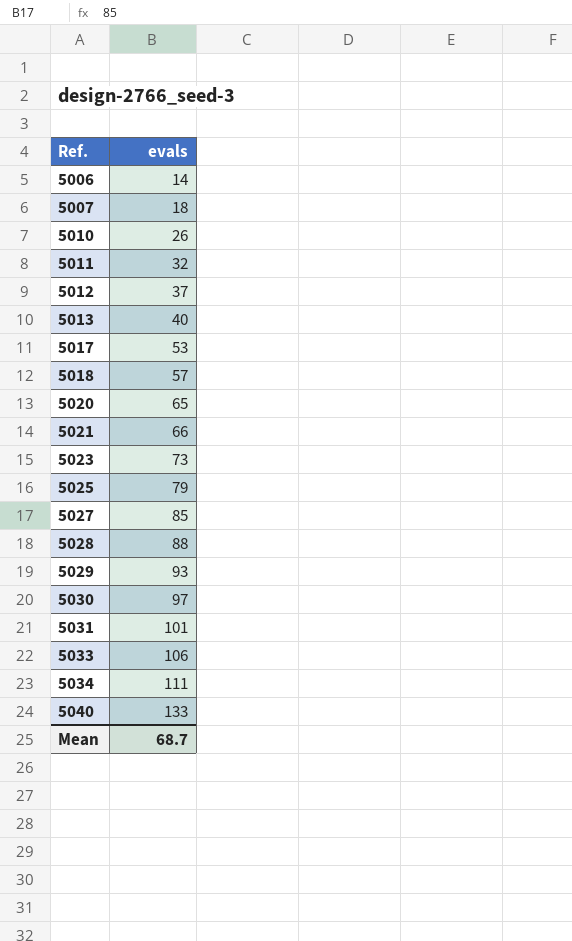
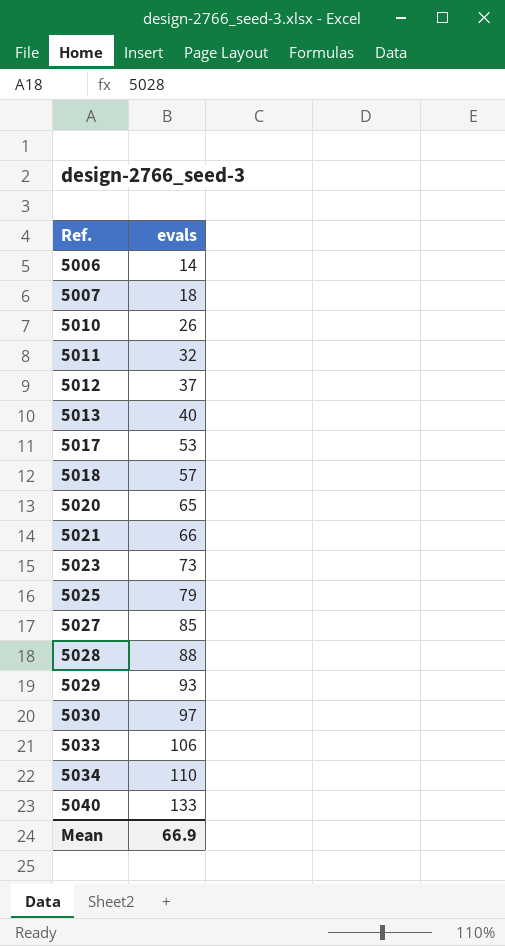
row 5031: 101 -> none
5034 | evals: 111 -> 110
Mean | evals: 68.7 -> 66.9

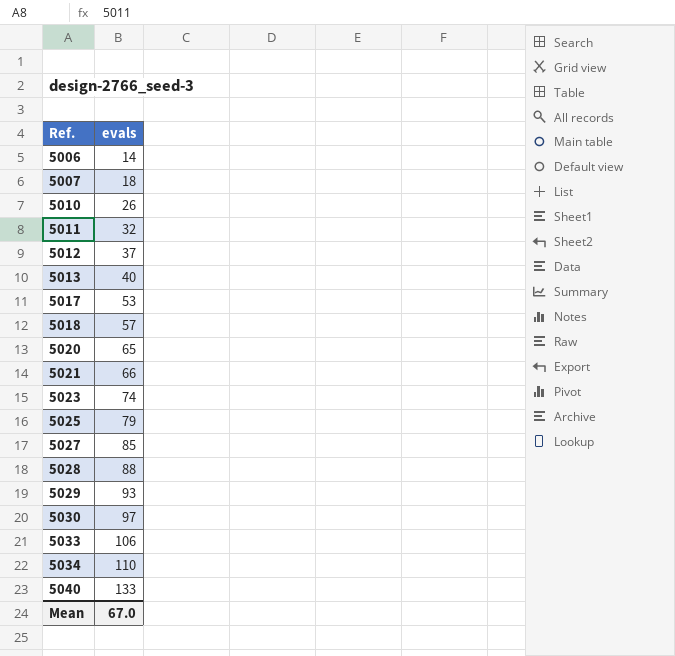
5023 | evals: 73 -> 74
Mean | evals: 66.9 -> 67.0

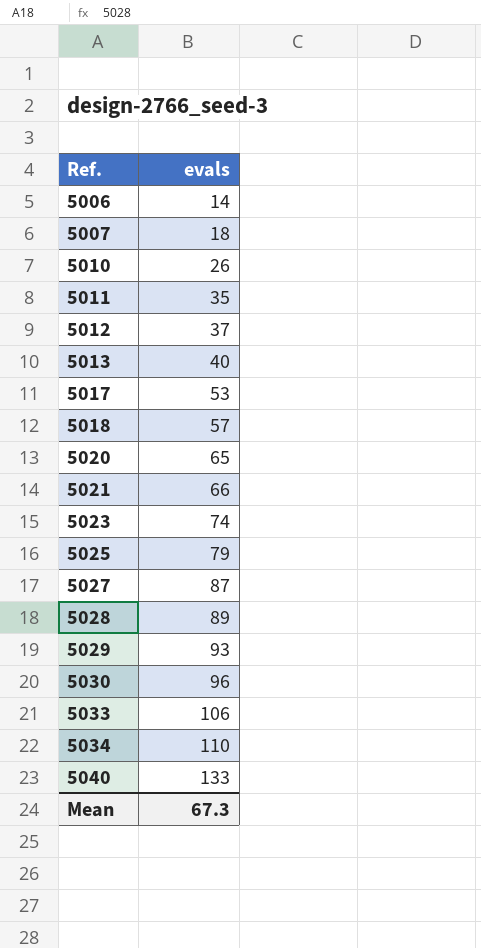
5011 | evals: 32 -> 35
5027 | evals: 85 -> 87
5028 | evals: 88 -> 89
5030 | evals: 97 -> 96
Mean | evals: 67.0 -> 67.3

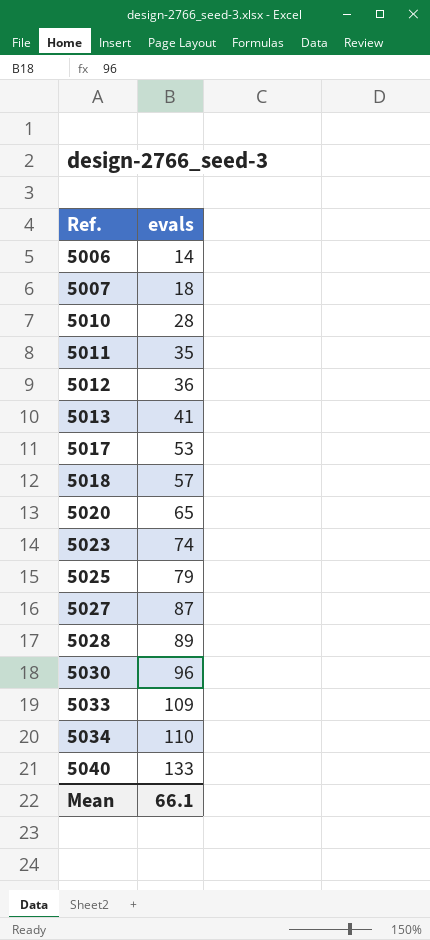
row 5021: 66 -> none
row 5029: 93 -> none
5010 | evals: 26 -> 28
5012 | evals: 37 -> 36
5013 | evals: 40 -> 41
5033 | evals: 106 -> 109
Mean | evals: 67.3 -> 66.1

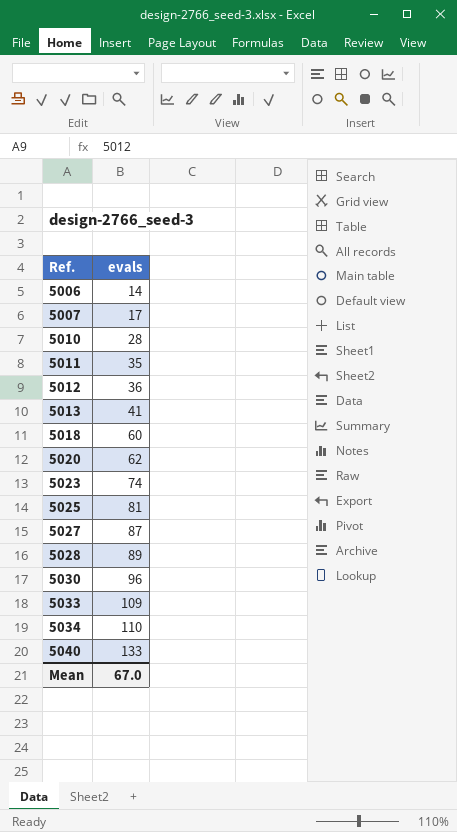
row 5017: 53 -> none
5007 | evals: 18 -> 17
5018 | evals: 57 -> 60
5020 | evals: 65 -> 62
5025 | evals: 79 -> 81
Mean | evals: 66.1 -> 67.0

